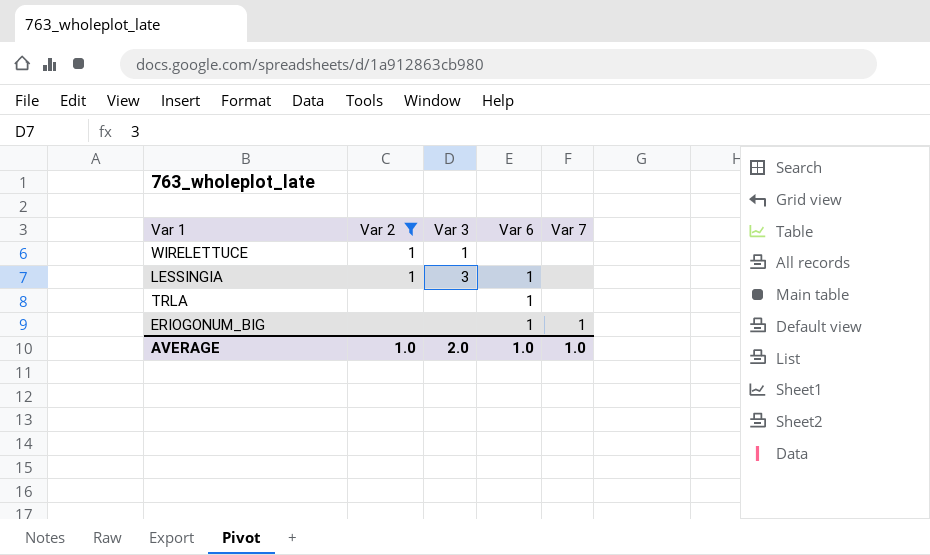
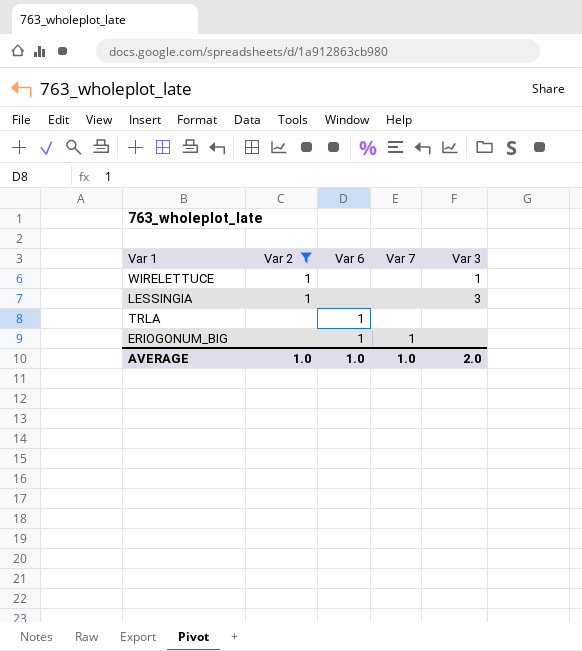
column Var 3 | position: 3 -> 5
LESSINGIA | Var 6: 1 -> none

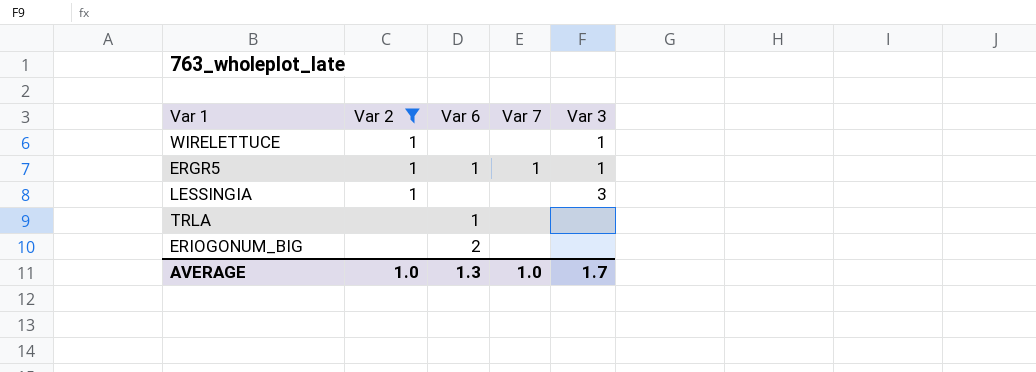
row ERGR5: none -> 1 | 1 | 1 | 1
ERIOGONUM_BIG | Var 6: 1 -> 2
ERIOGONUM_BIG | Var 7: 1 -> none
AVERAGE | Var 6: 1.0 -> 1.3
AVERAGE | Var 3: 2.0 -> 1.7

